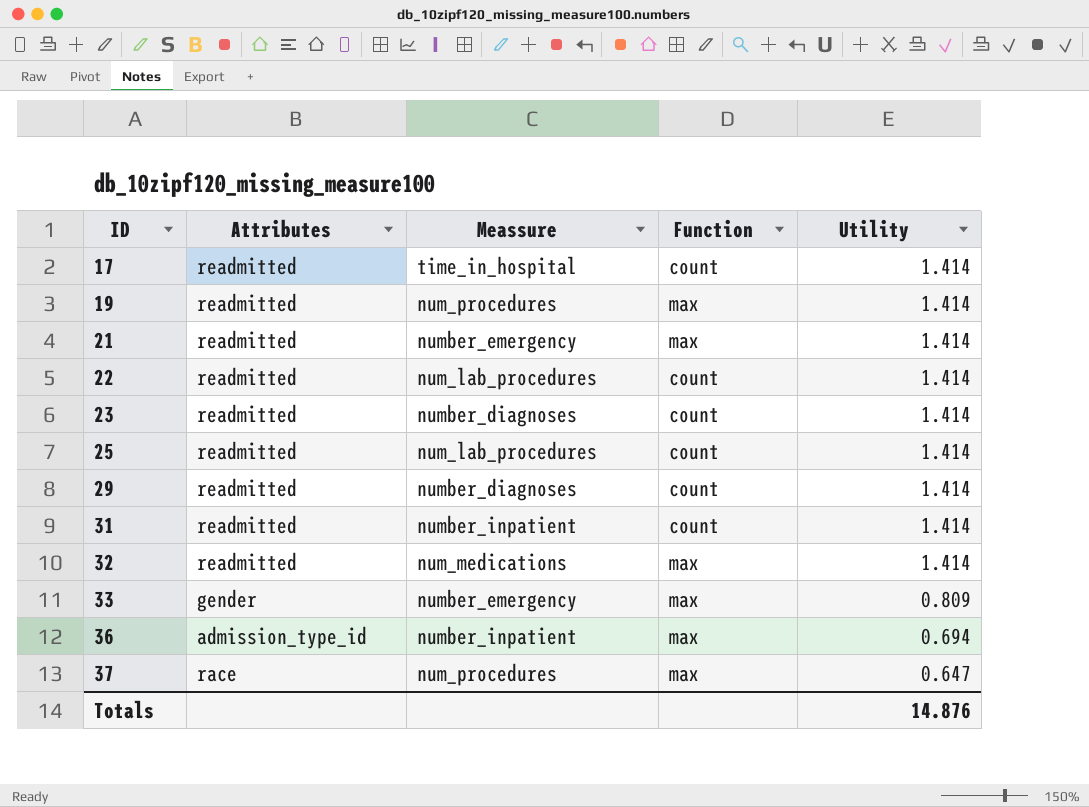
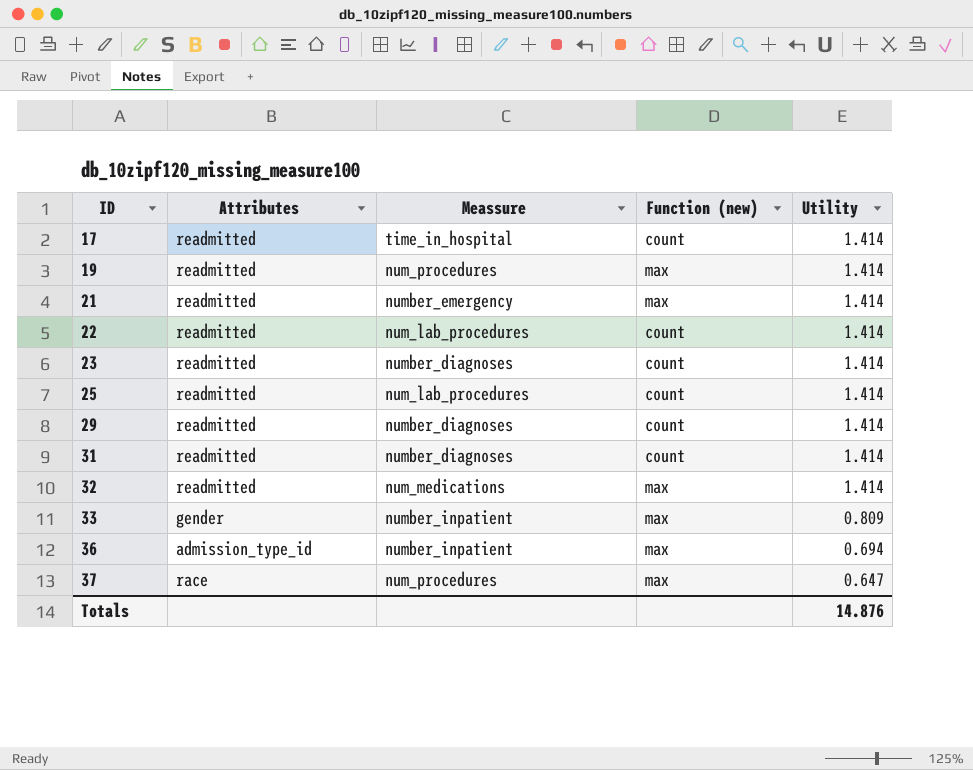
column name: Function -> Function (new)
31 | Meassure: number_inpatient -> number_diagnoses
33 | Meassure: number_emergency -> number_inpatient

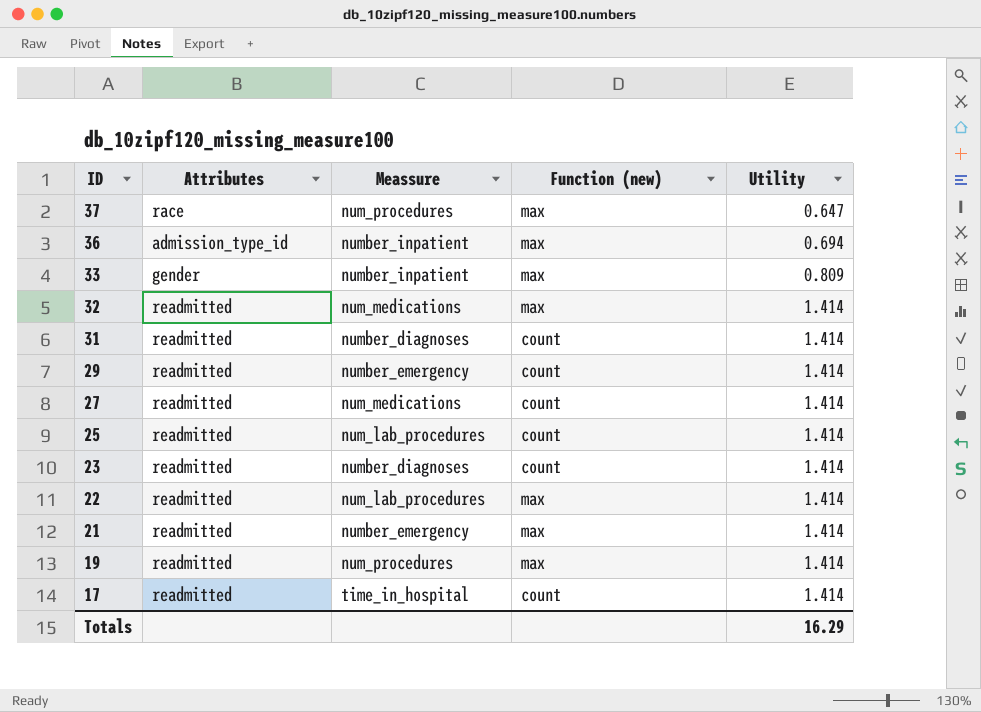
row order: ID ascending -> ID descending
29 | Meassure: number_diagnoses -> number_emergency
row 27: none -> readmitted | num_medications | count | 1.414
22 | Function (new): count -> max
Totals | Utility: 14.876 -> 16.29

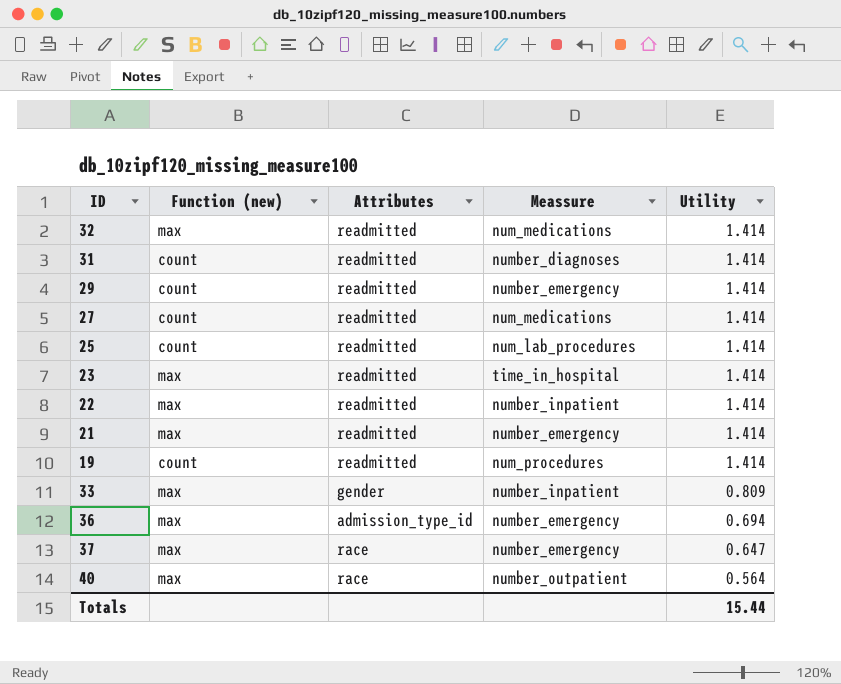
row order: ID descending -> Utility descending
column Function (new) | position: 4 -> 2
row 17: readmitted | time_in_hospital | count | 1.414 -> none
23 | Function (new): count -> max
23 | Meassure: number_diagnoses -> time_in_hospital
22 | Meassure: num_lab_procedures -> number_inpatient
19 | Function (new): max -> count
36 | Meassure: number_inpatient -> number_emergency
37 | Meassure: num_procedures -> number_emergency
row 40: none -> max | race | number_outpatient | 0.564
Totals | Utility: 16.29 -> 15.44

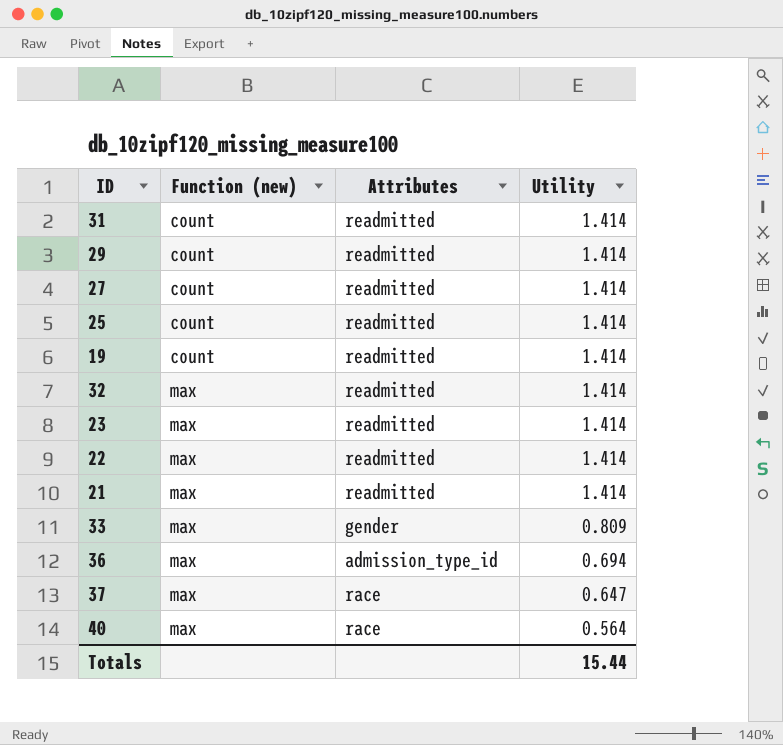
row order: Utility descending -> Function (new) ascending
column Meassure | position: 4 -> none

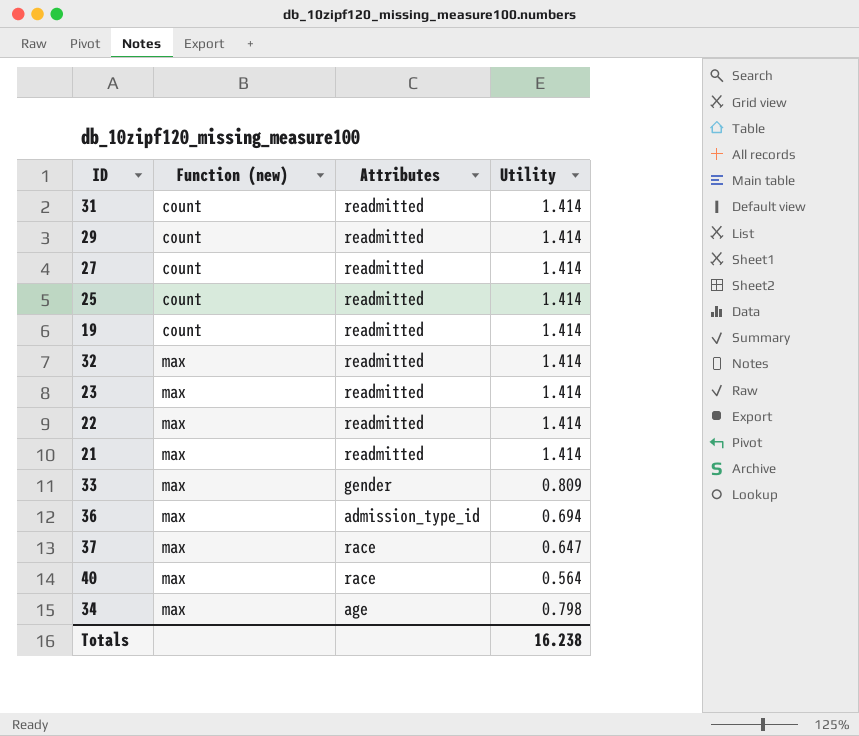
row 34: none -> max | age | 0.798
Totals | Utility: 15.44 -> 16.238

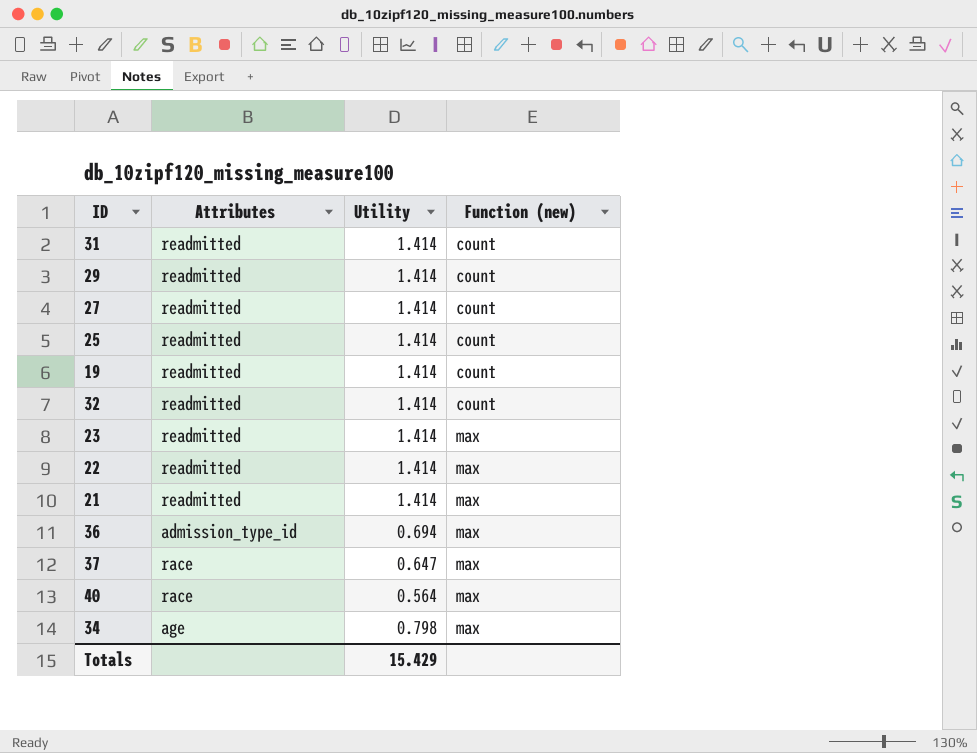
column Function (new) | position: 2 -> 4
row 33: max | gender | 0.809 -> none
32 | Function (new): max -> count
Totals | Utility: 16.238 -> 15.429

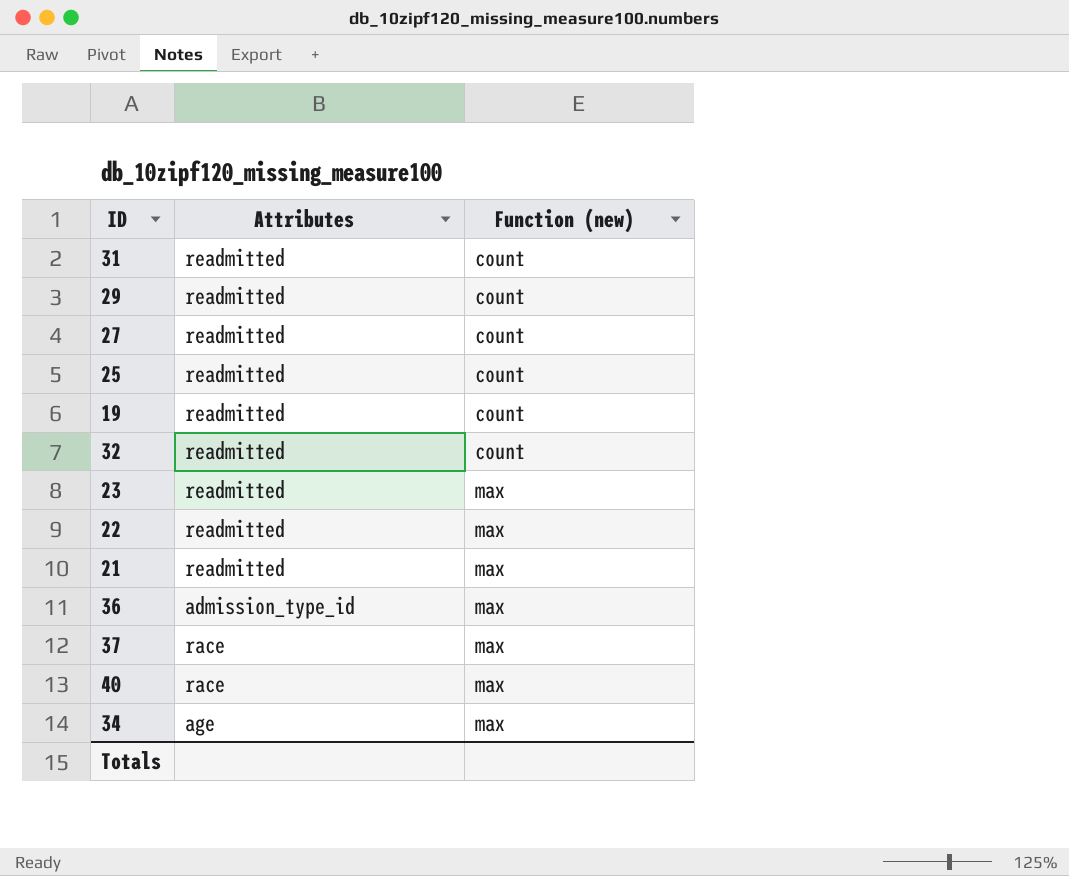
column Utility | position: 3 -> none

